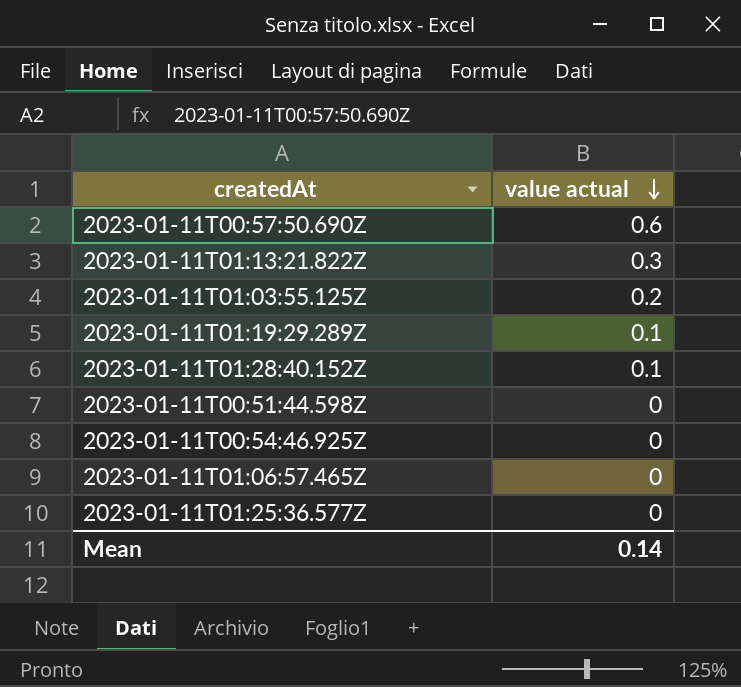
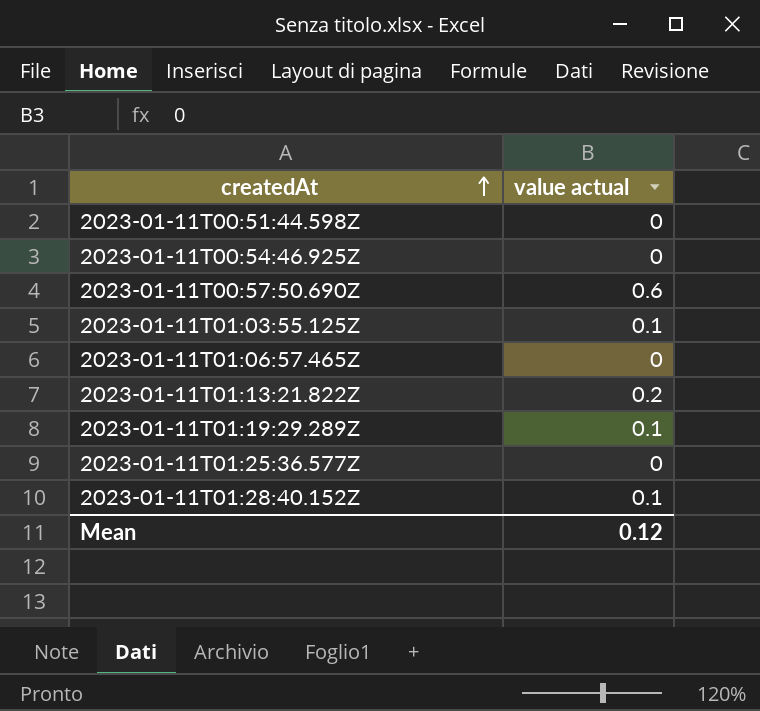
row order: value actual descending -> createdAt ascending
2023-01-11T01:03:55.125Z | value actual: 0.2 -> 0.1
2023-01-11T01:13:21.822Z | value actual: 0.3 -> 0.2
Mean | value actual: 0.14 -> 0.12

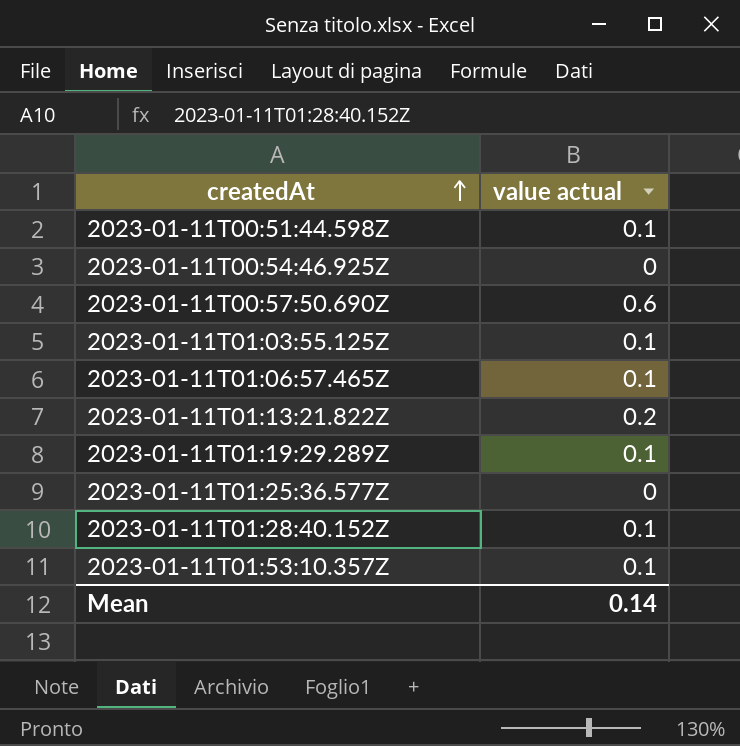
2023-01-11T00:51:44.598Z | value actual: 0 -> 0.1
2023-01-11T01:06:57.465Z | value actual: 0 -> 0.1
row 2023-01-11T01:53:10.357Z: none -> 0.1
Mean | value actual: 0.12 -> 0.14

